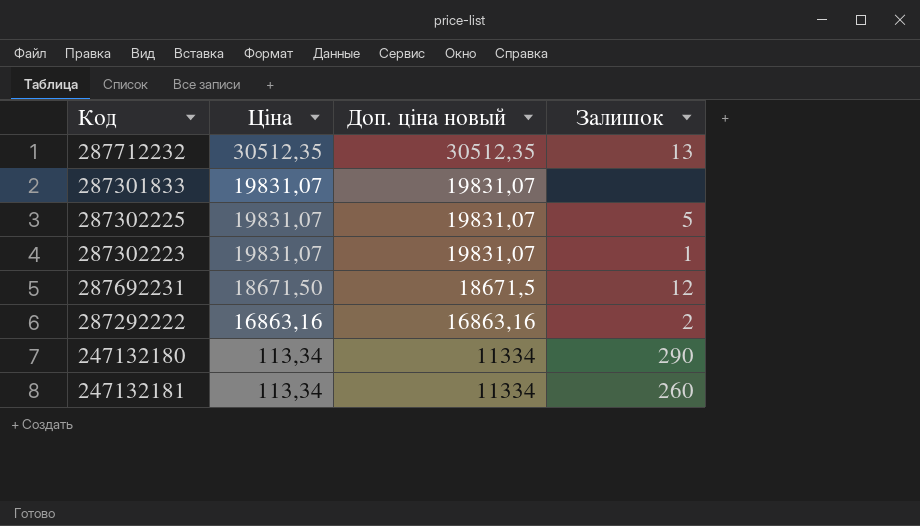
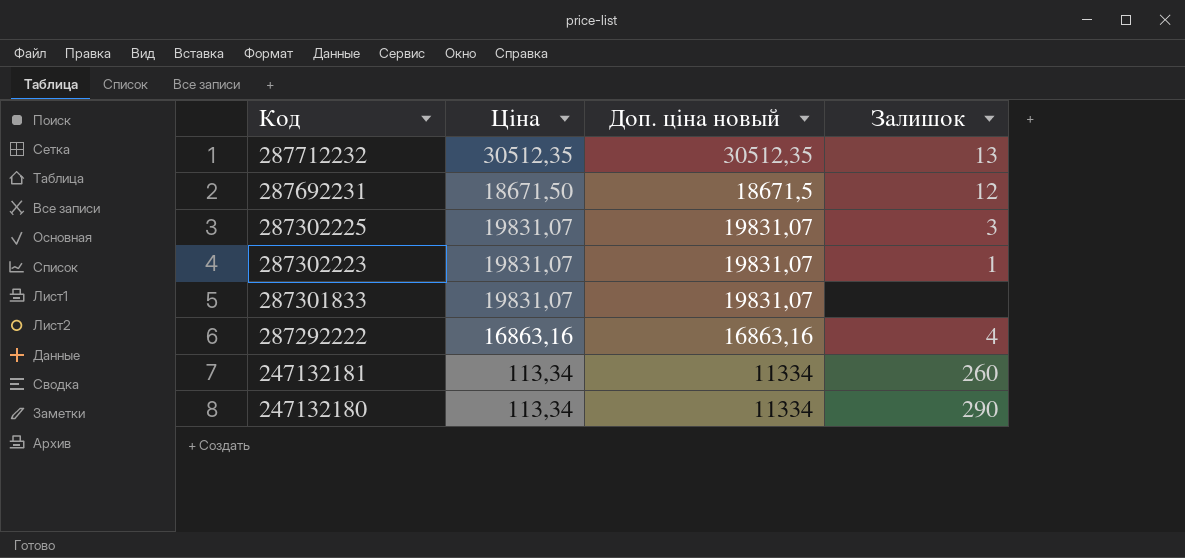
row order: Ціна descending -> Код descending
287302225 | Залишок: 5 -> 3
287292222 | Залишок: 2 -> 4

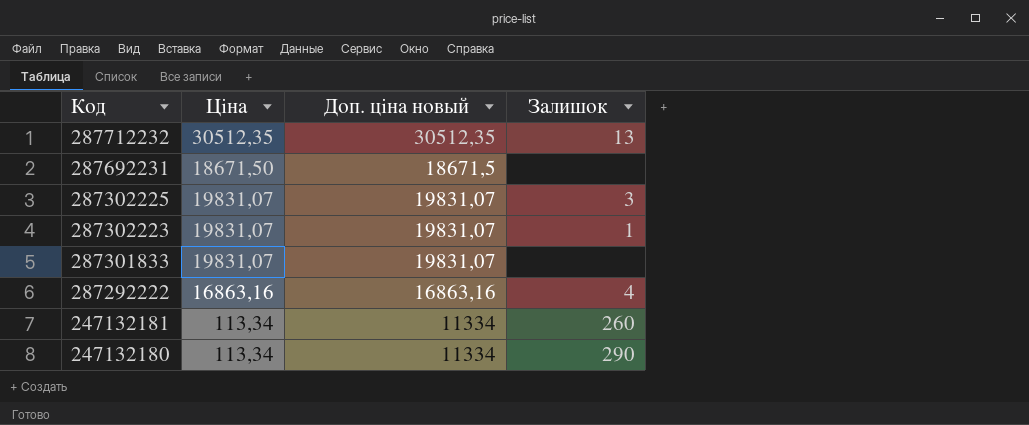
287692231 | Залишок: 12 -> none

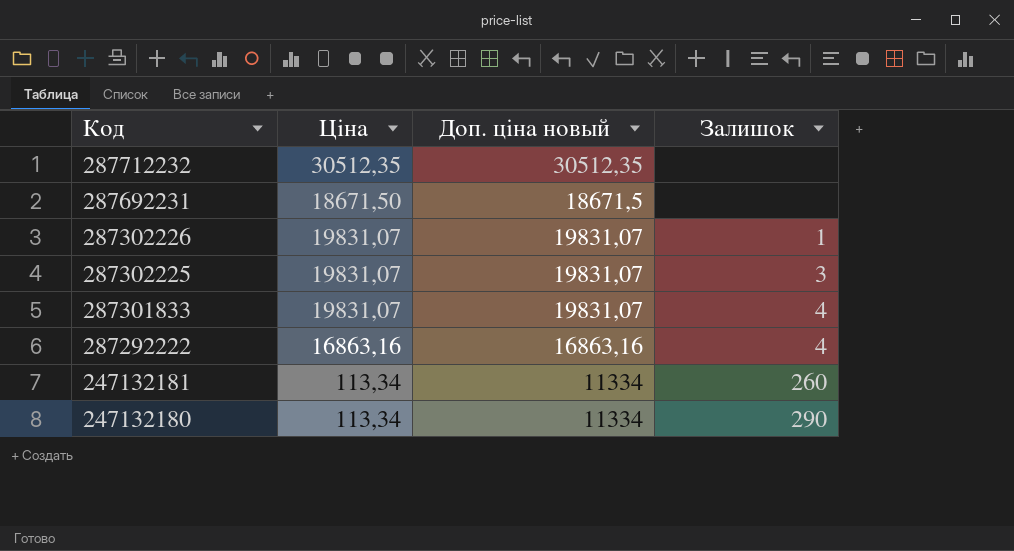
row 287302223: 19831,07 | 19831,07 | 1 -> none
287712232 | Залишок: 13 -> none
row 287302226: none -> 19831,07 | 19831,07 | 1
287301833 | Залишок: none -> 4

